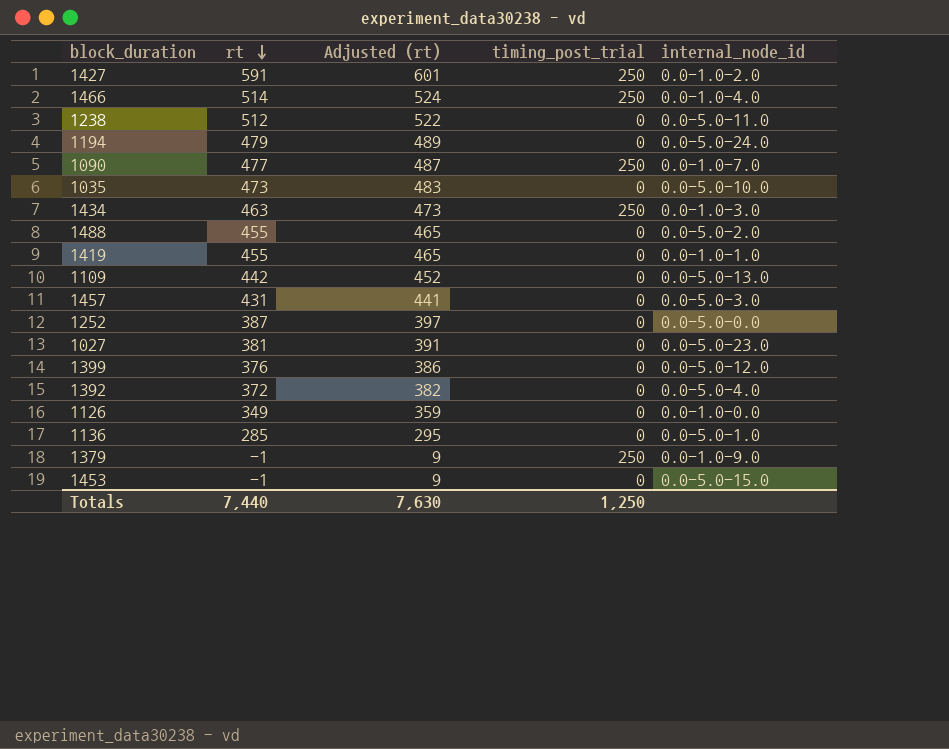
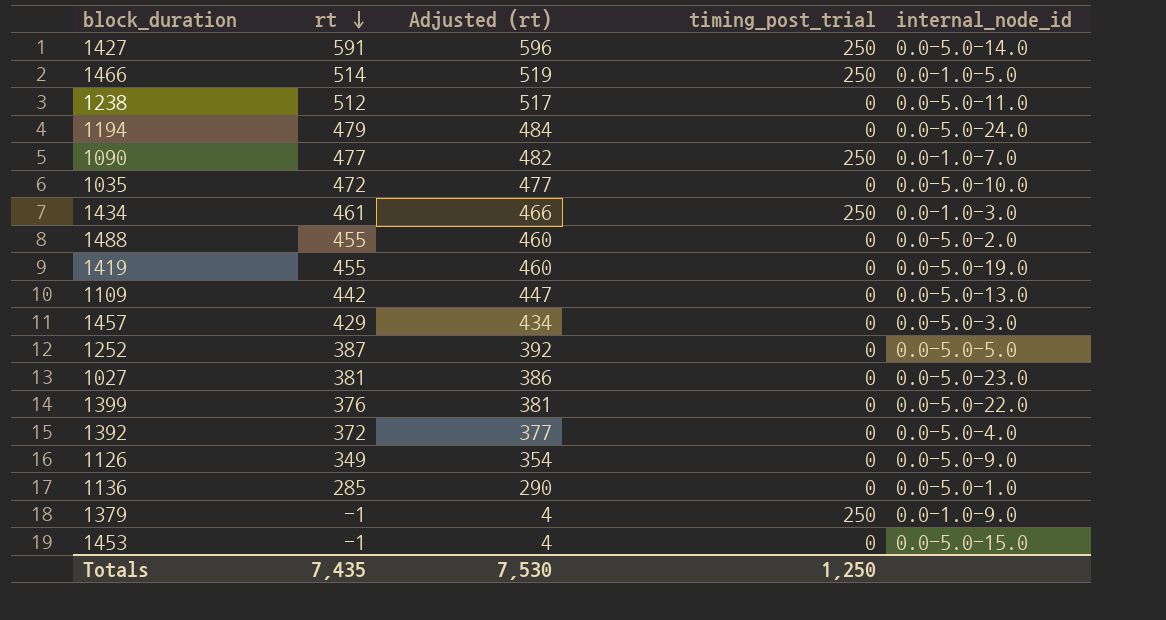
column Adjusted (rt) | formula: [rt] + 10 -> [rt] + 5
1427 | internal_node_id: 0.0-1.0-2.0 -> 0.0-5.0-14.0
1466 | internal_node_id: 0.0-1.0-4.0 -> 0.0-1.0-5.0
1035 | rt: 473 -> 472
1434 | rt: 463 -> 461
1419 | internal_node_id: 0.0-1.0-1.0 -> 0.0-5.0-19.0
1457 | rt: 431 -> 429
1252 | internal_node_id: 0.0-5.0-0.0 -> 0.0-5.0-5.0
1399 | internal_node_id: 0.0-5.0-12.0 -> 0.0-5.0-22.0
1126 | internal_node_id: 0.0-1.0-0.0 -> 0.0-5.0-9.0
Totals | rt: 7,440 -> 7,435
Totals | Adjusted (rt): 7,630 -> 7,530

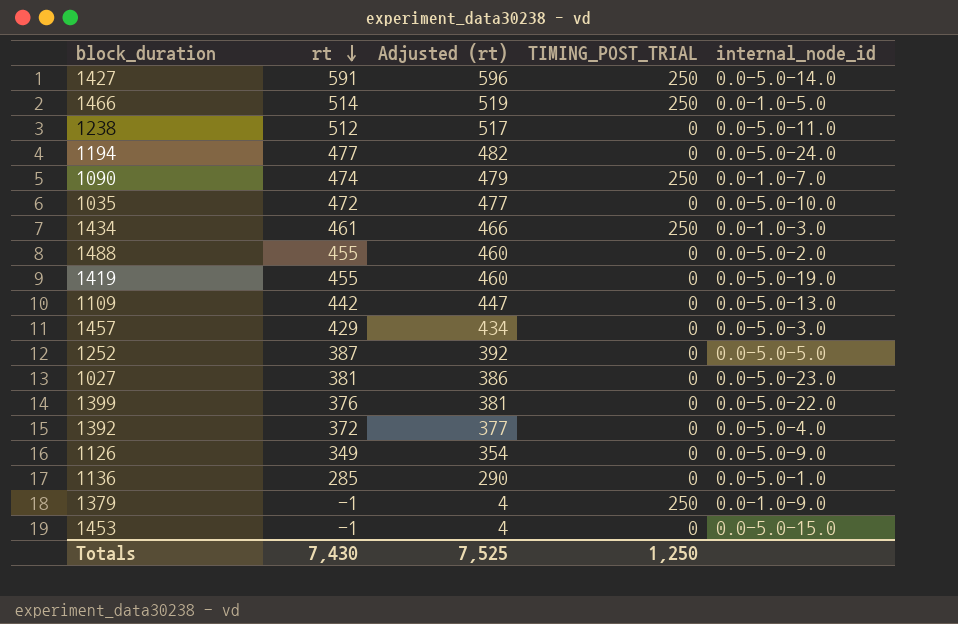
column name: timing_post_trial -> TIMING_POST_TRIAL
1194 | rt: 479 -> 477
1194 | Adjusted (rt): 484 -> 482
1090 | rt: 477 -> 474
1090 | Adjusted (rt): 482 -> 479
Totals | rt: 7,435 -> 7,430
Totals | Adjusted (rt): 7,530 -> 7,525

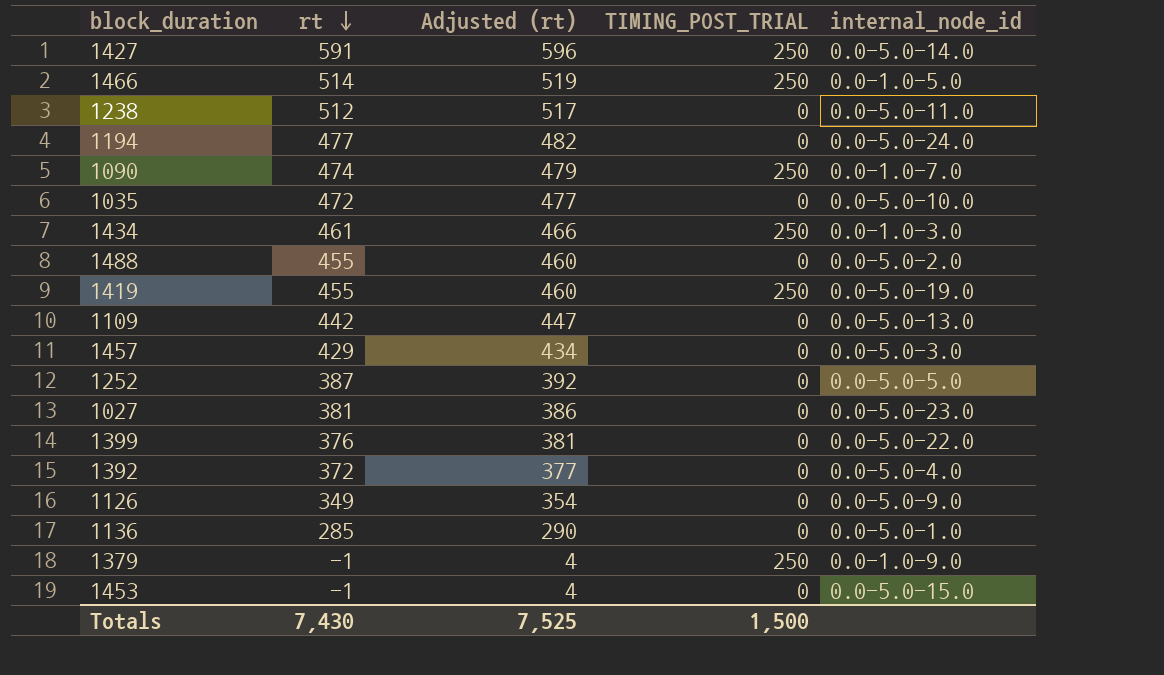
1419 | TIMING_POST_TRIAL: 0 -> 250
Totals | TIMING_POST_TRIAL: 1,250 -> 1,500

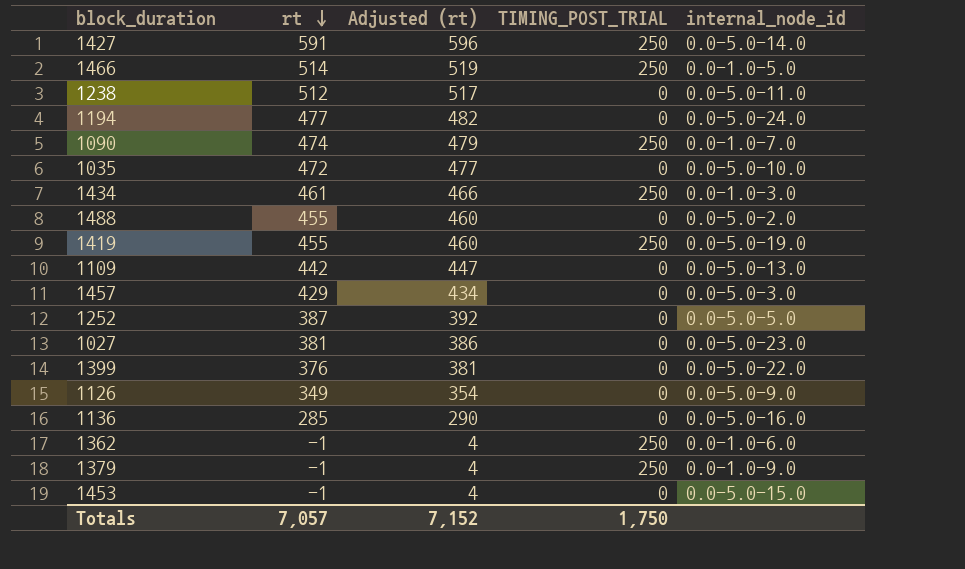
row 1392: 372 | 377 | 0 | 0.0-5.0-4.0 -> none
1136 | internal_node_id: 0.0-5.0-1.0 -> 0.0-5.0-16.0
row 1362: none -> -1 | 4 | 250 | 0.0-1.0-6.0
Totals | rt: 7,430 -> 7,057
Totals | Adjusted (rt): 7,525 -> 7,152
Totals | TIMING_POST_TRIAL: 1,500 -> 1,750

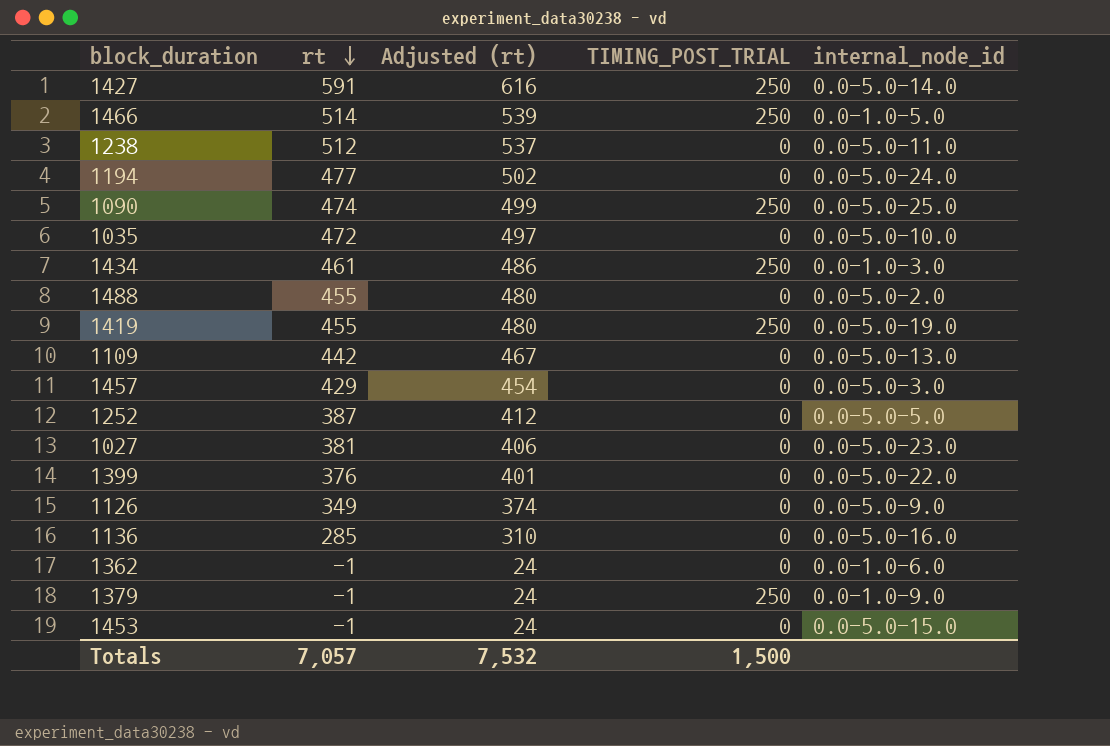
column Adjusted (rt) | formula: [rt] + 5 -> [rt] + 25
1090 | internal_node_id: 0.0-1.0-7.0 -> 0.0-5.0-25.0
1362 | TIMING_POST_TRIAL: 250 -> 0
Totals | Adjusted (rt): 7,152 -> 7,532
Totals | TIMING_POST_TRIAL: 1,750 -> 1,500

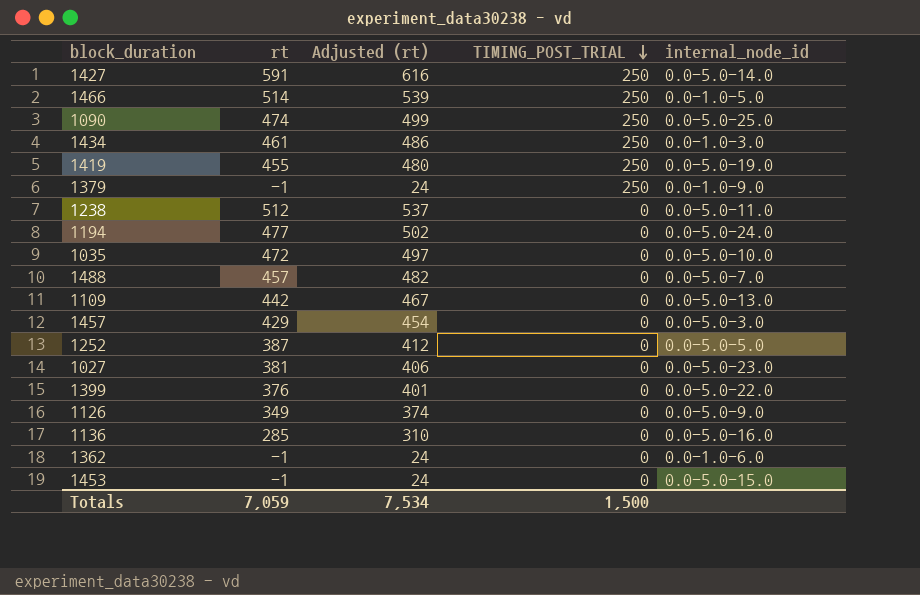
row order: rt descending -> TIMING_POST_TRIAL descending
1488 | rt: 455 -> 457
1488 | Adjusted (rt): 480 -> 482
1488 | internal_node_id: 0.0-5.0-2.0 -> 0.0-5.0-7.0
Totals | rt: 7,057 -> 7,059
Totals | Adjusted (rt): 7,532 -> 7,534

